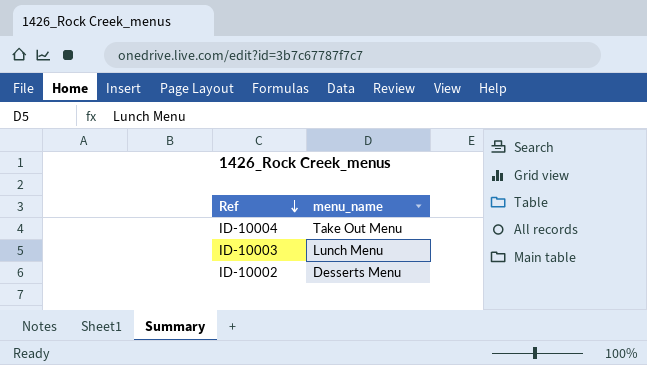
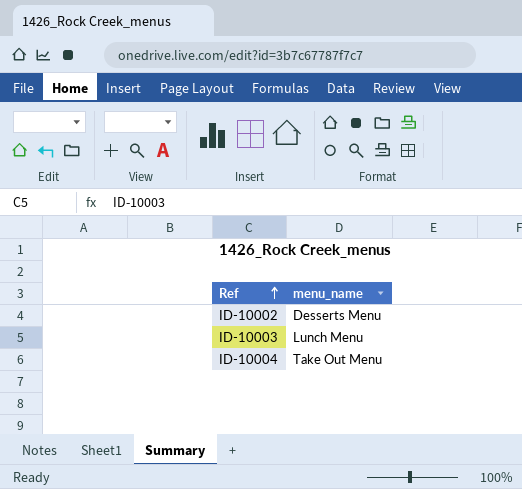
row order: Ref descending -> Ref ascending

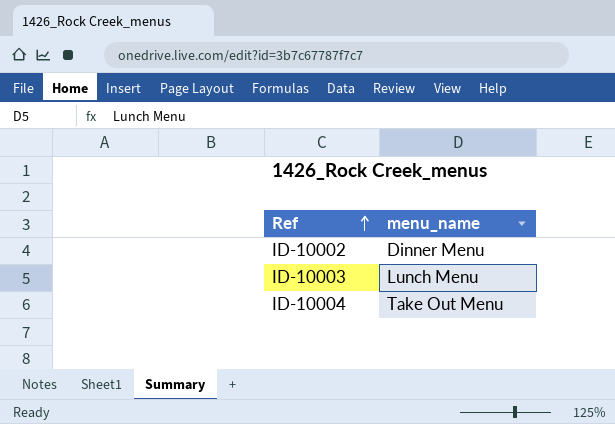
ID-10002 | menu_name: Desserts Menu -> Dinner Menu

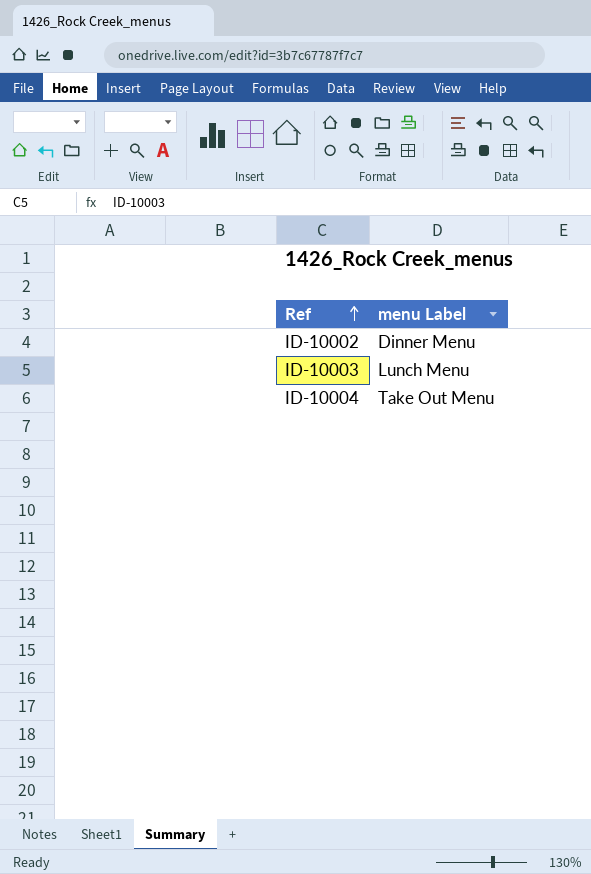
column name: menu_name -> menu Label

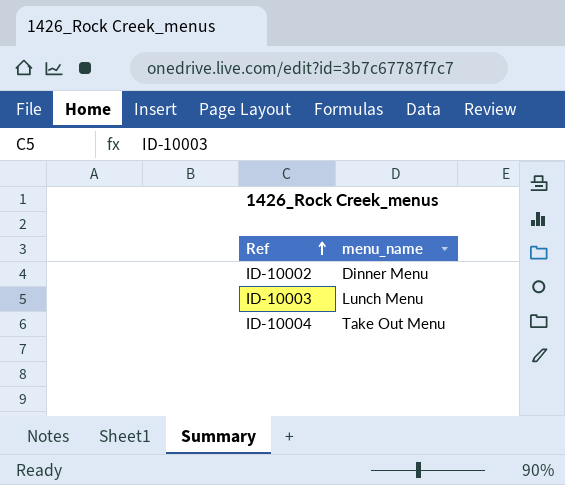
column name: menu Label -> menu_name

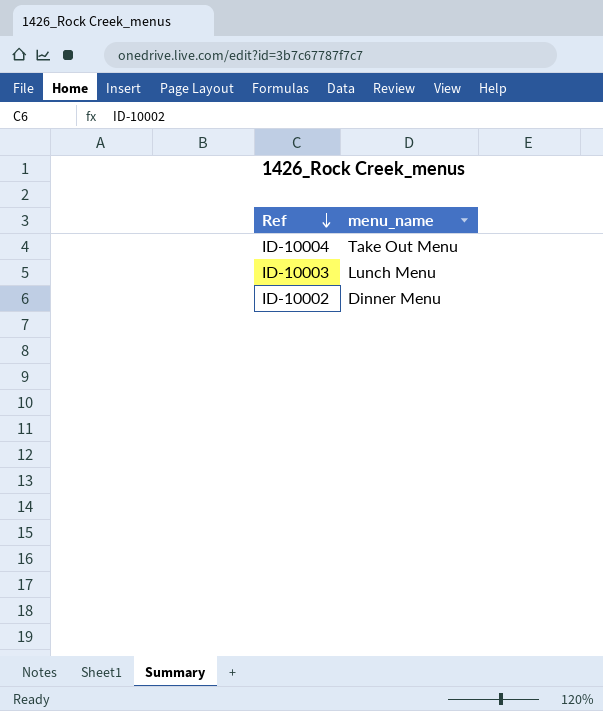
row order: Ref ascending -> Ref descending

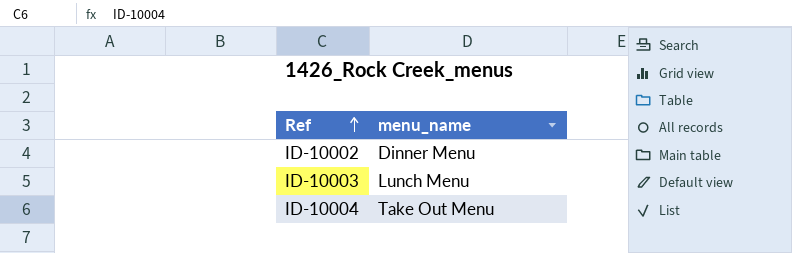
row order: Ref descending -> Ref ascending

